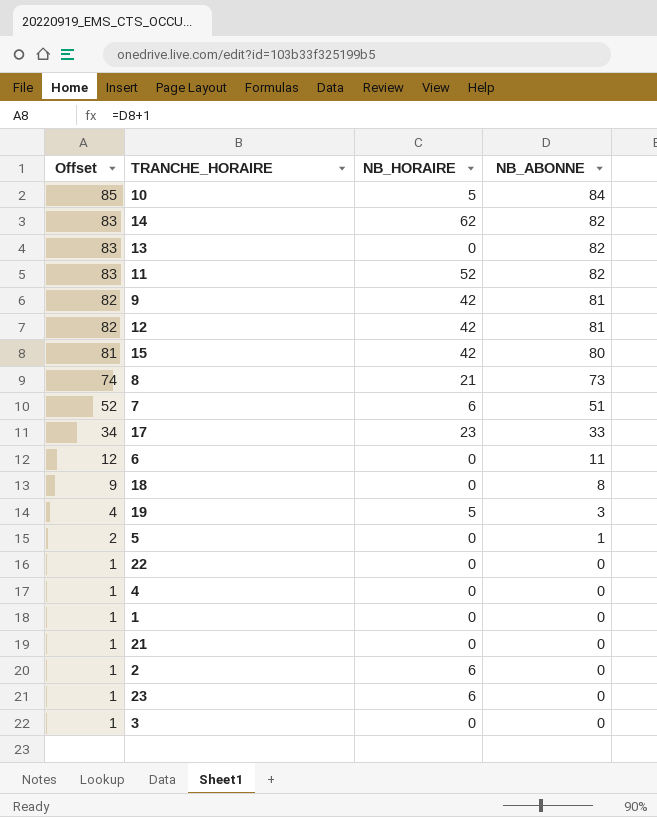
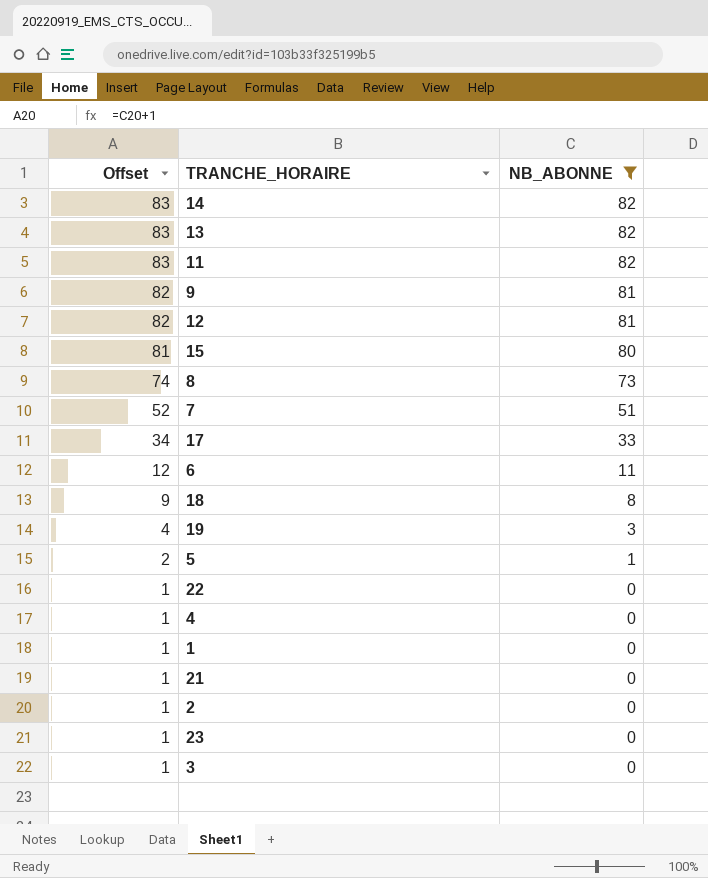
filter: none -> NB_ABONNE != 84
column NB_HORAIRE | position: 3 -> none

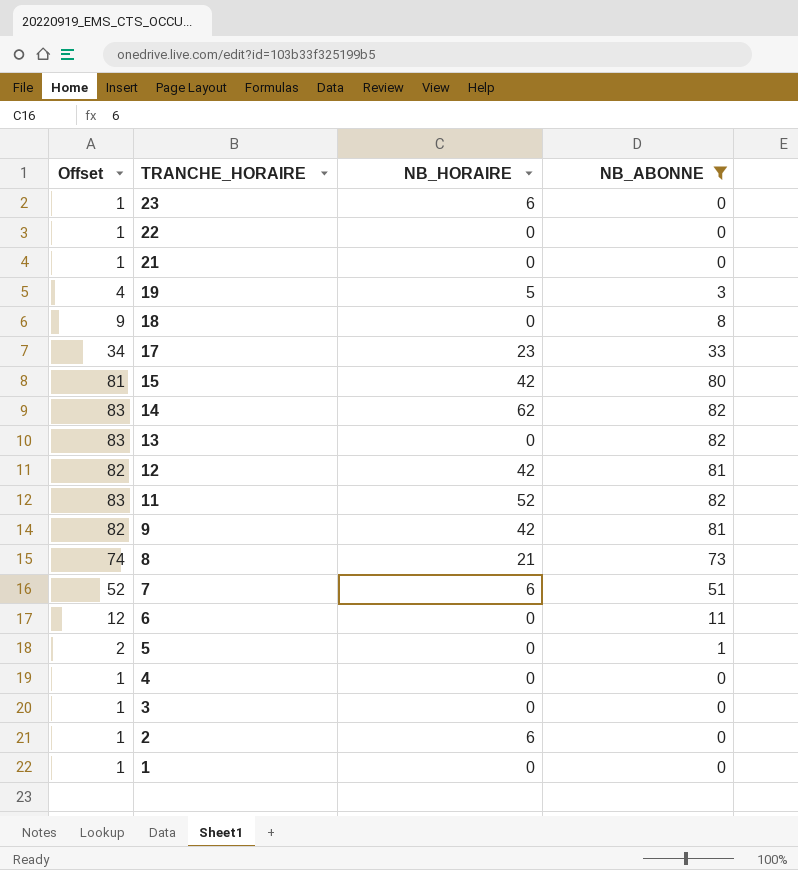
row order: Offset descending -> TRANCHE_HORAIRE descending
column NB_HORAIRE | position: none -> 3

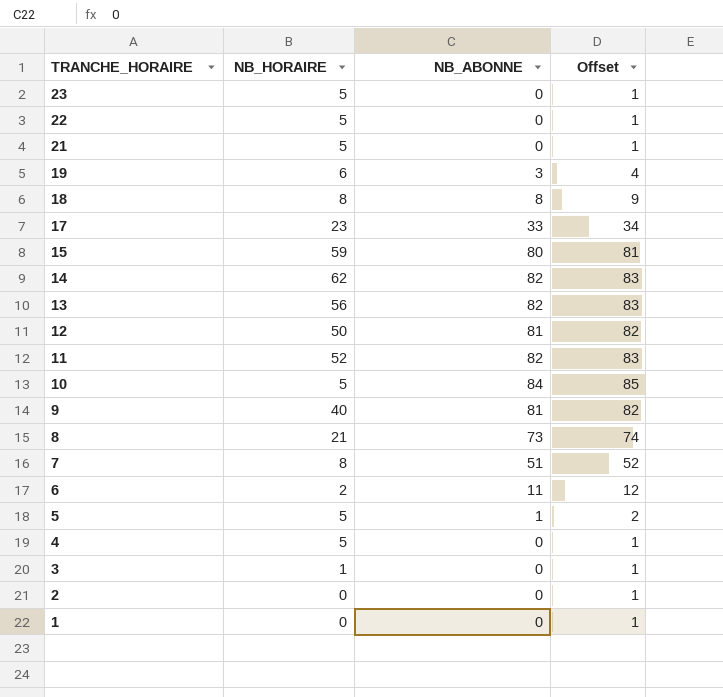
filter: NB_ABONNE != 84 -> none
column Offset | position: 1 -> 4
23 | NB_HORAIRE: 6 -> 5
22 | NB_HORAIRE: 0 -> 5
21 | NB_HORAIRE: 0 -> 5
19 | NB_HORAIRE: 5 -> 6
18 | NB_HORAIRE: 0 -> 8
15 | NB_HORAIRE: 42 -> 59
13 | NB_HORAIRE: 0 -> 56
12 | NB_HORAIRE: 42 -> 50
9 | NB_HORAIRE: 42 -> 40
7 | NB_HORAIRE: 6 -> 8
6 | NB_HORAIRE: 0 -> 2
5 | NB_HORAIRE: 0 -> 5
4 | NB_HORAIRE: 0 -> 5
3 | NB_HORAIRE: 0 -> 1
2 | NB_HORAIRE: 6 -> 0

